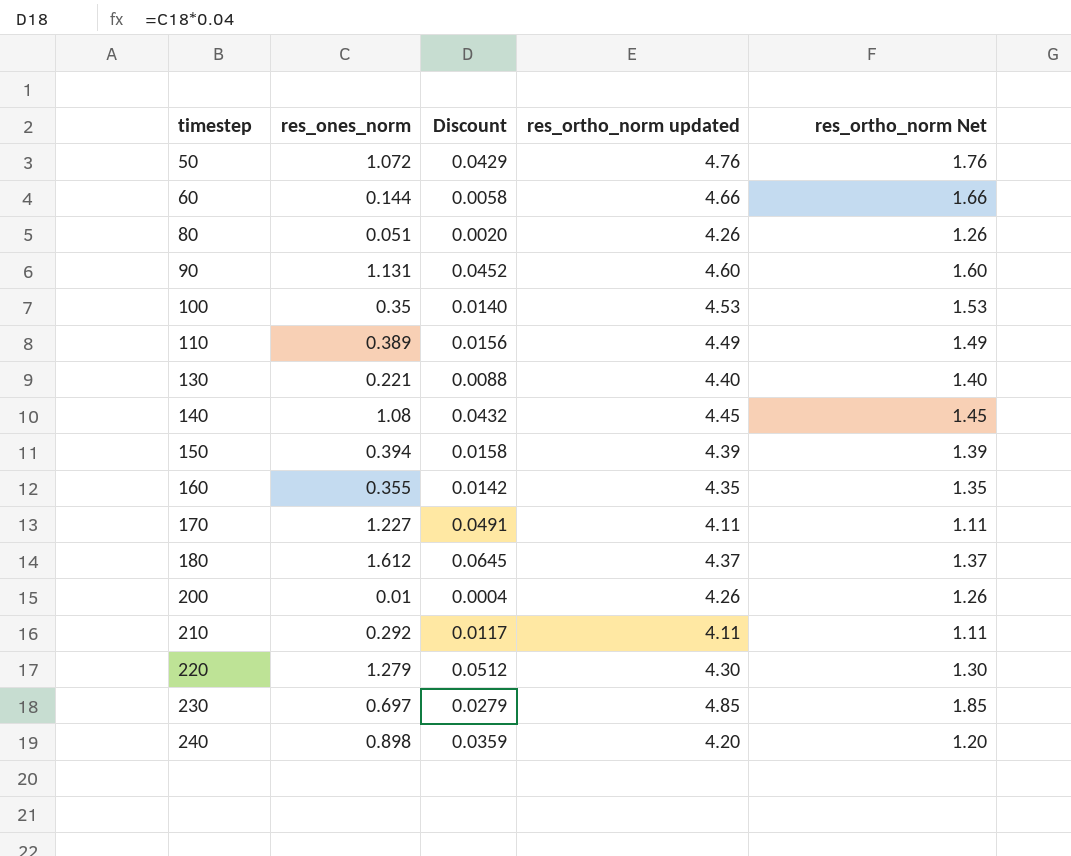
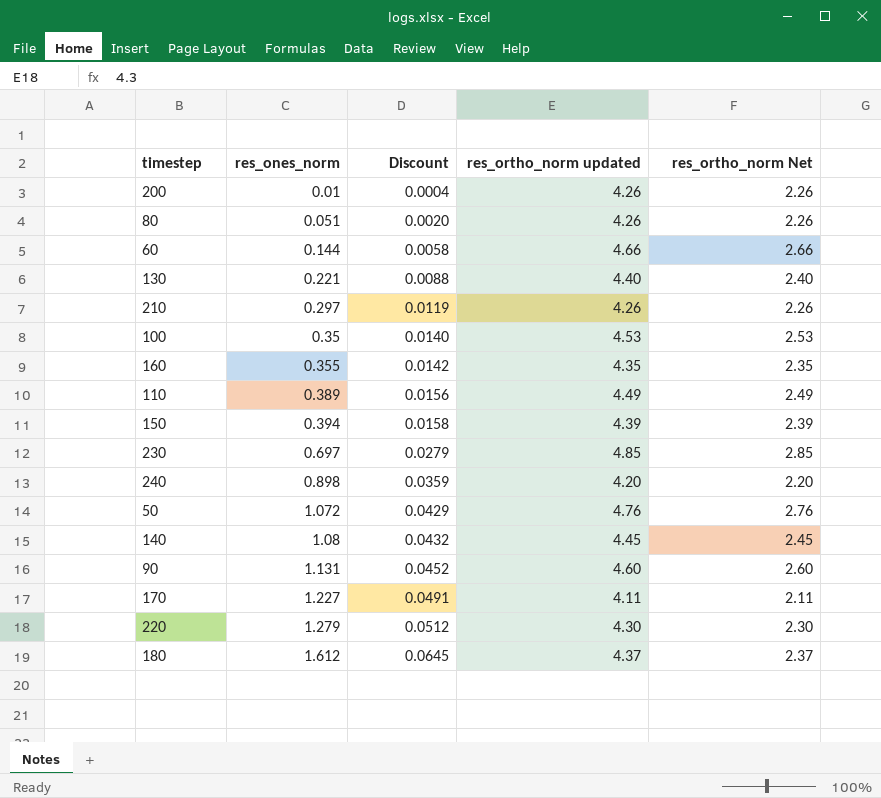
row order: timestep ascending -> res_ones_norm ascending
column res_ortho_norm Net | formula: [res_ortho_norm updated] - 3 -> [res_ortho_norm updated] - 2
210 | res_ones_norm: 0.292 -> 0.297
210 | Discount: 0.0117 -> 0.0119
210 | res_ortho_norm updated: 4.11 -> 4.26

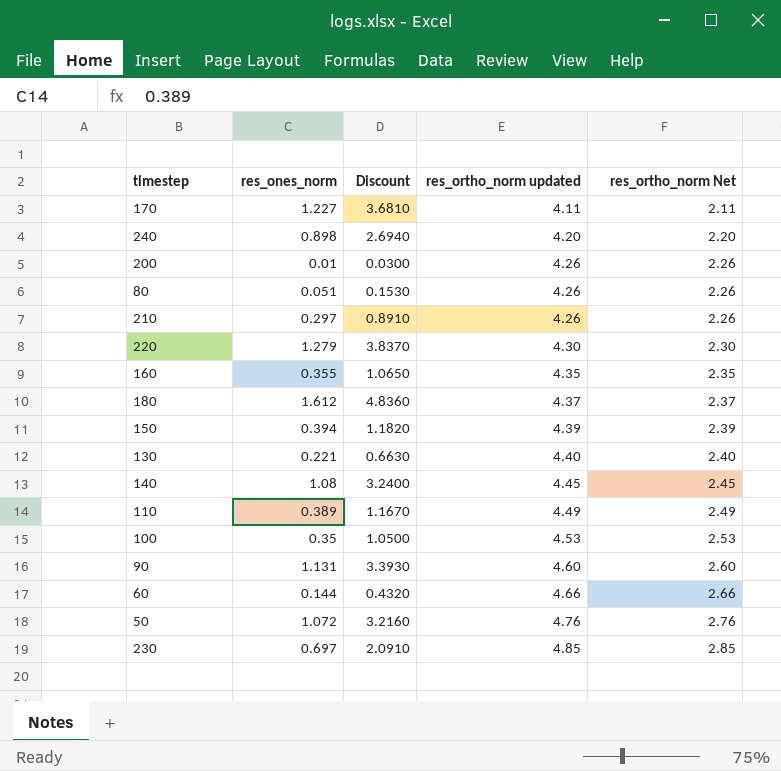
row order: res_ones_norm ascending -> res_ortho_norm updated ascending
column Discount | formula: [res_ones_norm] * 0.04 -> [res_ones_norm] * 3

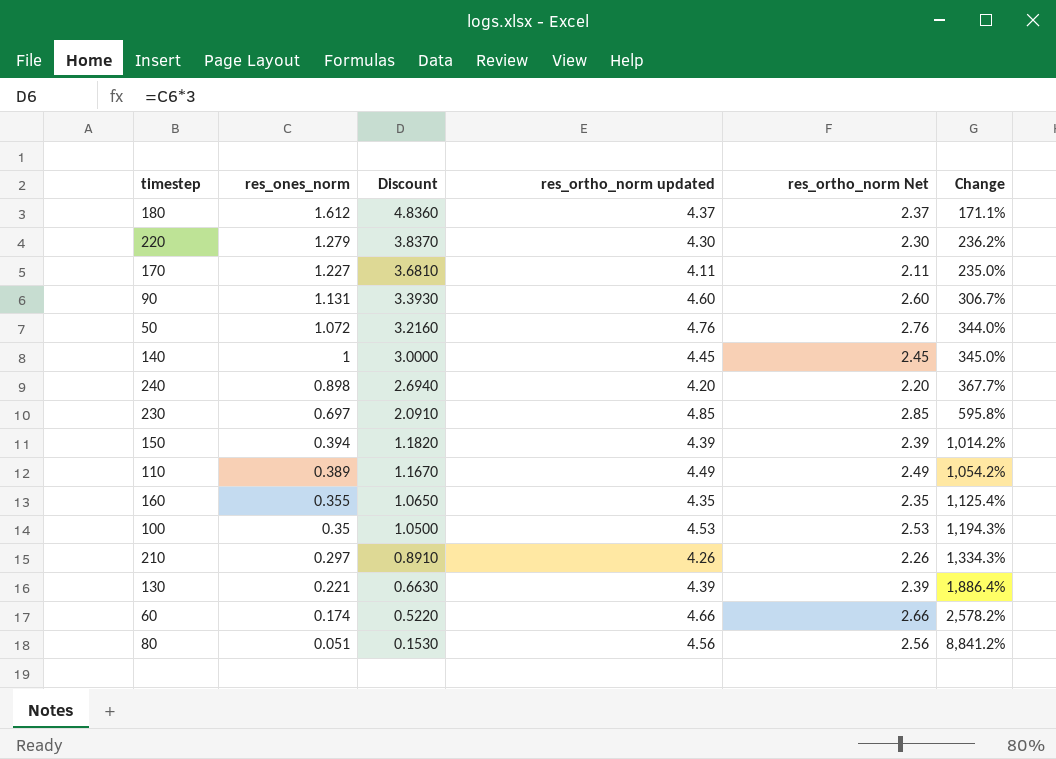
row order: res_ortho_norm updated ascending -> res_ones_norm descending
column Change | formula: none -> ([res_ortho_norm updated] - [res_ones_norm]) / [res_ones_norm]
row 200: 0.01 | 0.0300 | 4.26 | 2.26 -> none
140 | res_ones_norm: 1.08 -> 1
140 | Discount: 3.2400 -> 3.0000
130 | res_ortho_norm updated: 4.40 -> 4.39
130 | res_ortho_norm Net: 2.40 -> 2.39
60 | res_ones_norm: 0.144 -> 0.174
60 | Discount: 0.4320 -> 0.5220
80 | res_ortho_norm updated: 4.26 -> 4.56
80 | res_ortho_norm Net: 2.26 -> 2.56

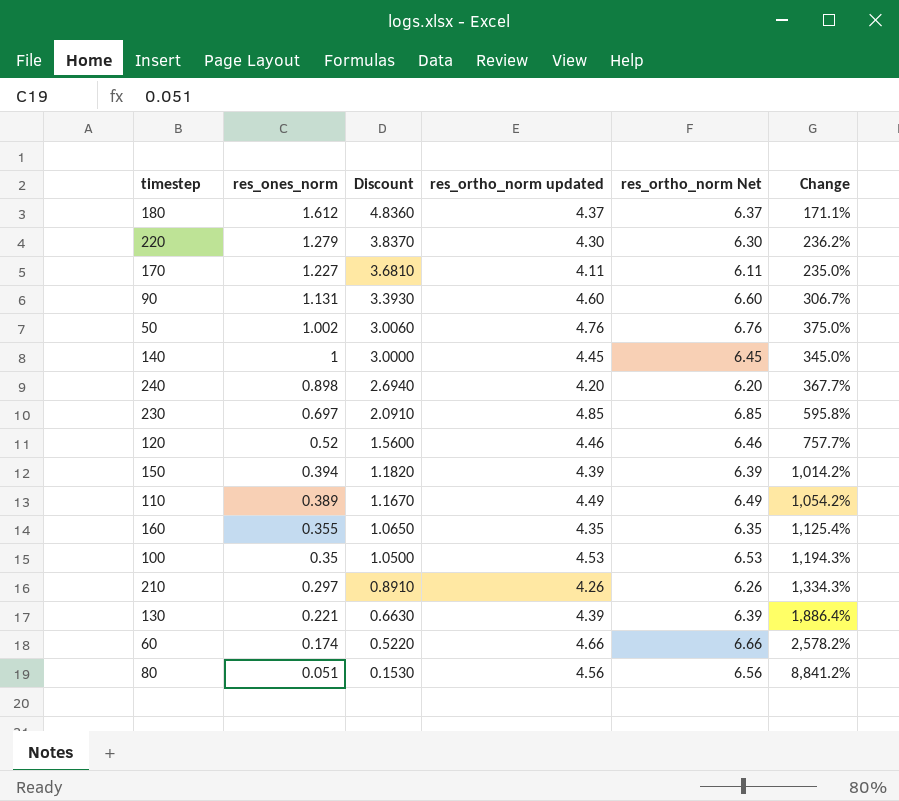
column res_ortho_norm Net | formula: [res_ortho_norm updated] - 2 -> [res_ortho_norm updated] + 2
50 | res_ones_norm: 1.072 -> 1.002
50 | Discount: 3.2160 -> 3.0060
50 | Change: 344.0% -> 375.0%
row 120: none -> 0.52 | 1.5600 | 4.46 | 6.46 | 757.7%

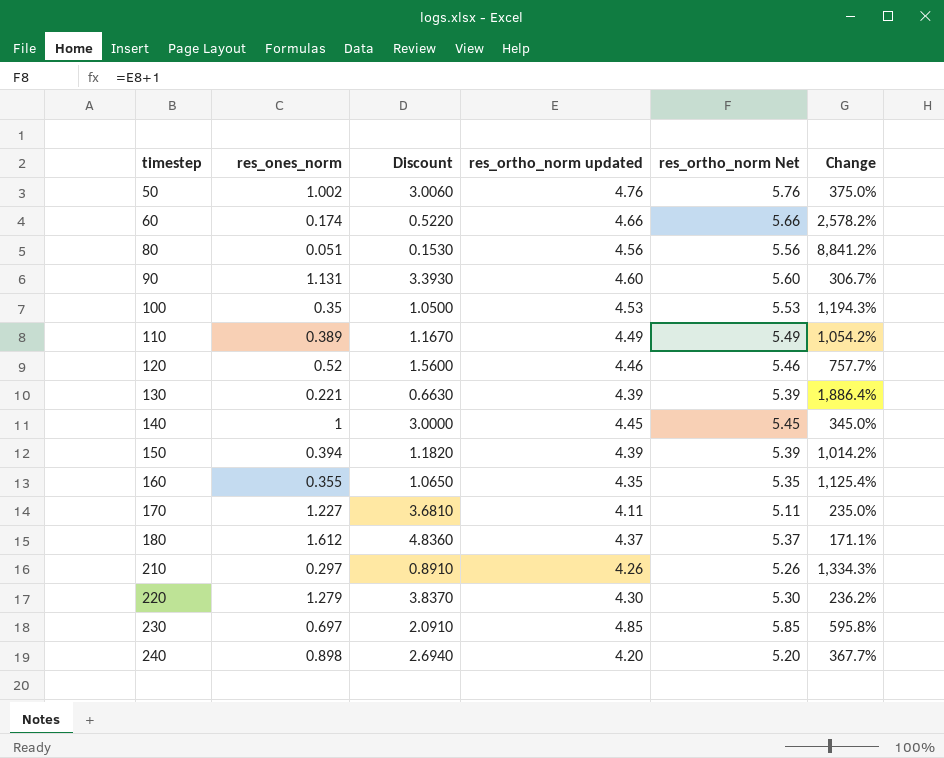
row order: res_ones_norm descending -> timestep ascending
column res_ortho_norm Net | formula: [res_ortho_norm updated] + 2 -> [res_ortho_norm updated] + 1

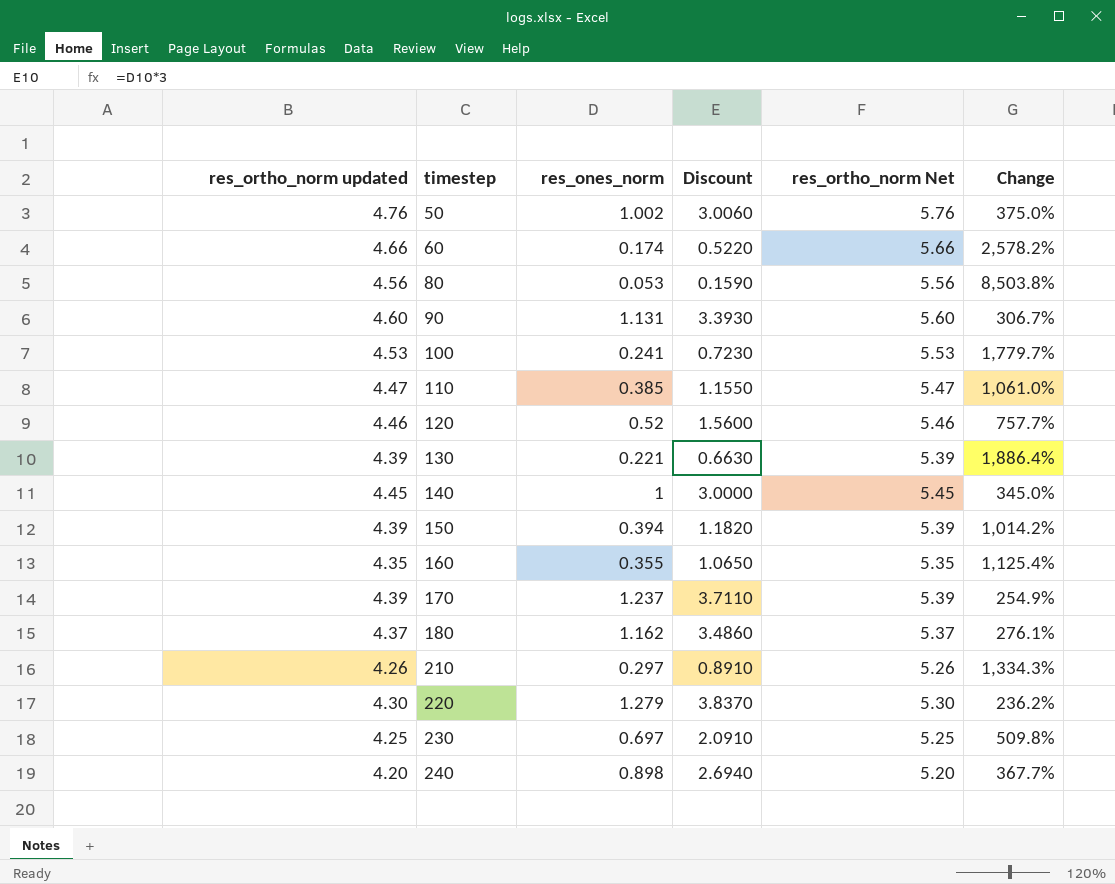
column res_ortho_norm updated | position: 4 -> 1
80 | res_ones_norm: 0.051 -> 0.053
80 | Discount: 0.1530 -> 0.1590
80 | Change: 8,841.2% -> 8,503.8%
100 | res_ones_norm: 0.35 -> 0.241
100 | Discount: 1.0500 -> 0.7230
100 | Change: 1,194.3% -> 1,779.7%
110 | res_ortho_norm updated: 4.49 -> 4.47
110 | res_ones_norm: 0.389 -> 0.385
110 | Discount: 1.1670 -> 1.1550
110 | res_ortho_norm Net: 5.49 -> 5.47
110 | Change: 1,054.2% -> 1,061.0%
170 | res_ortho_norm updated: 4.11 -> 4.39
170 | res_ones_norm: 1.227 -> 1.237
170 | Discount: 3.6810 -> 3.7110
170 | res_ortho_norm Net: 5.11 -> 5.39
170 | Change: 235.0% -> 254.9%
180 | res_ones_norm: 1.612 -> 1.162
180 | Discount: 4.8360 -> 3.4860
180 | Change: 171.1% -> 276.1%
230 | res_ortho_norm updated: 4.85 -> 4.25
230 | res_ortho_norm Net: 5.85 -> 5.25
230 | Change: 595.8% -> 509.8%

